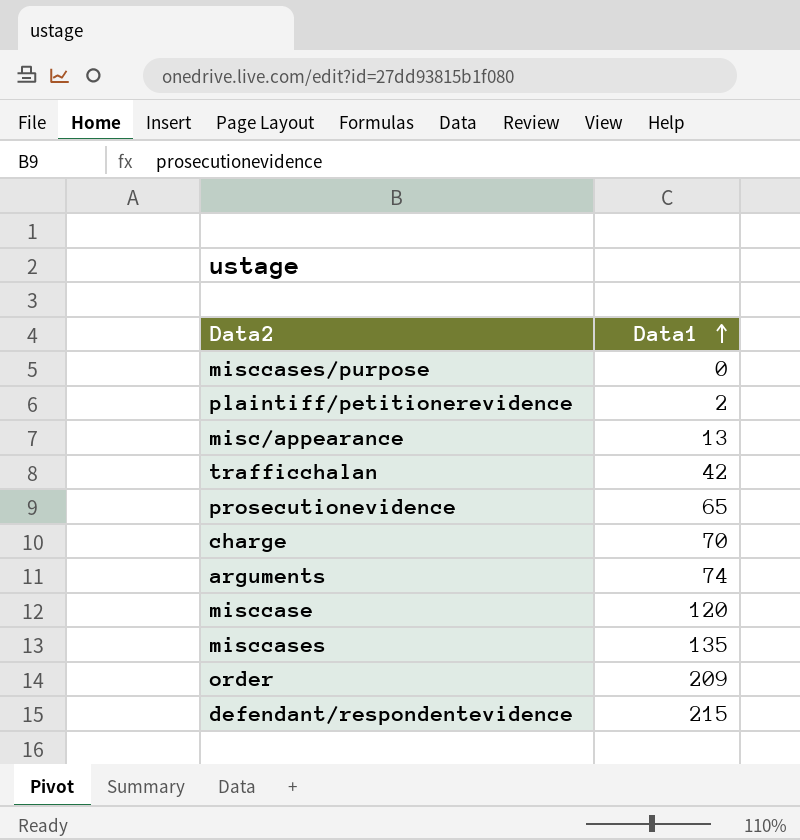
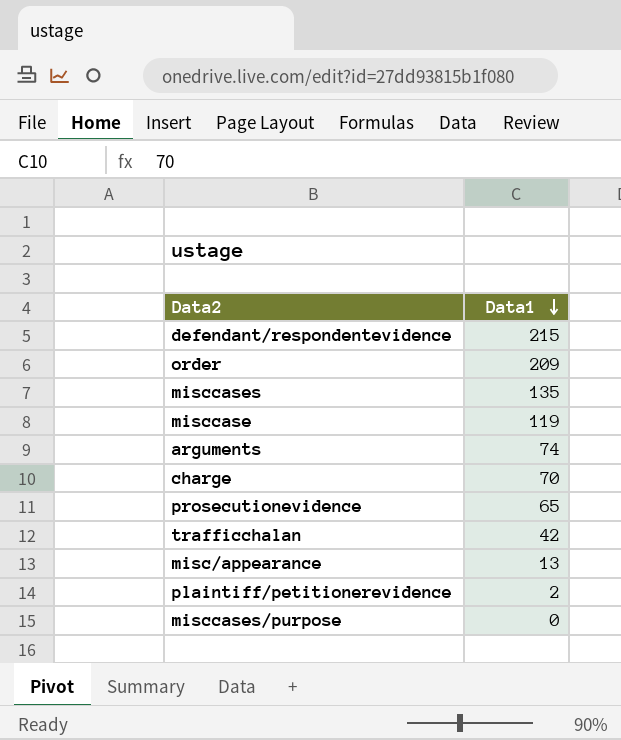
row order: Data1 ascending -> Data1 descending
misccase | Data1: 120 -> 119

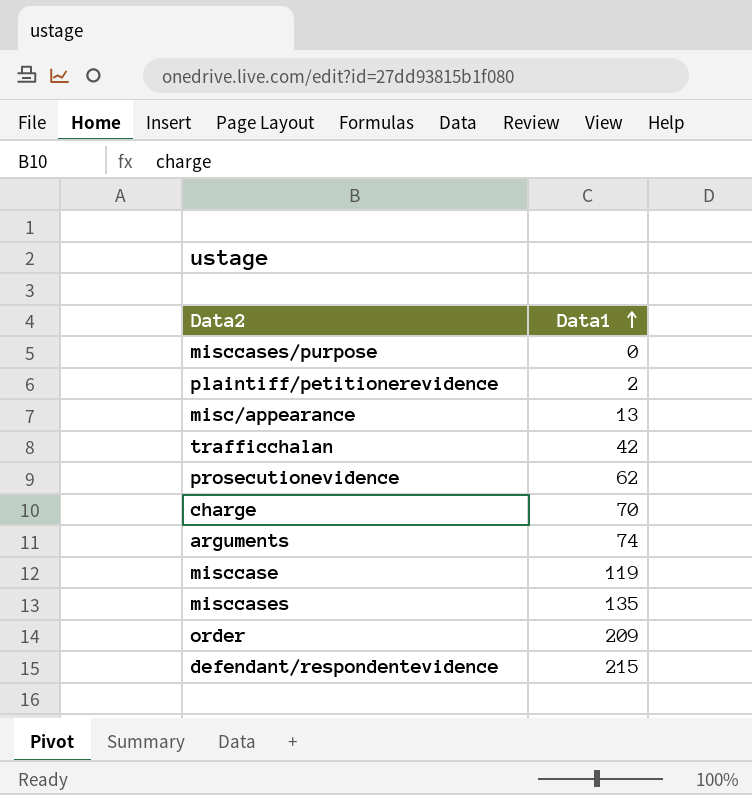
row order: Data1 descending -> Data1 ascending
prosecutionevidence | Data1: 65 -> 62

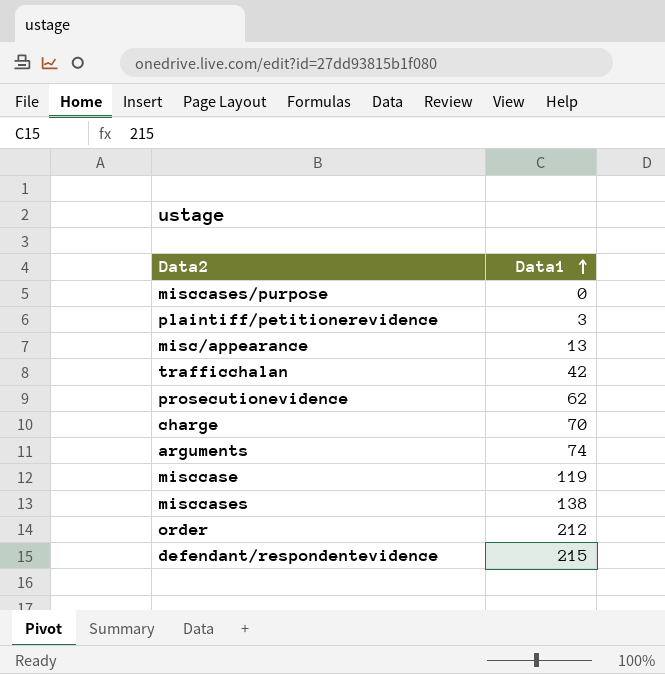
plaintiff/petitionerevidence | Data1: 2 -> 3
misccases | Data1: 135 -> 138
order | Data1: 209 -> 212

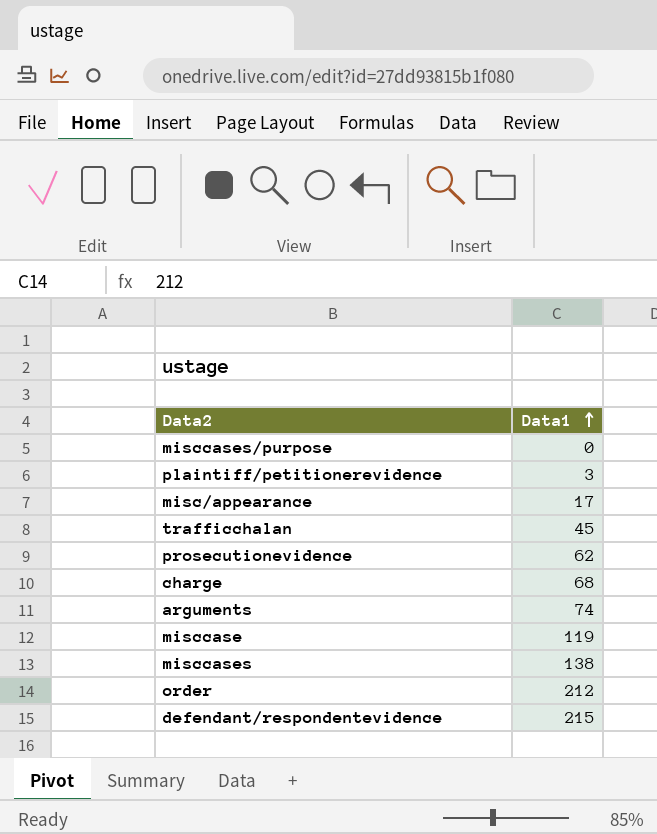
misc/appearance | Data1: 13 -> 17
trafficchalan | Data1: 42 -> 45
charge | Data1: 70 -> 68

